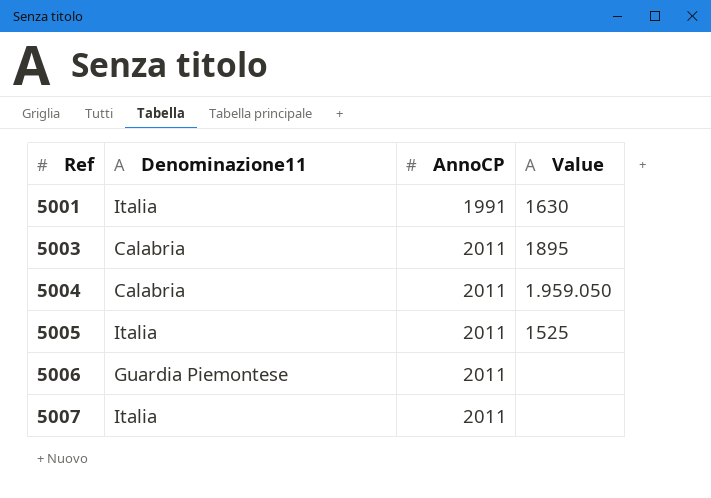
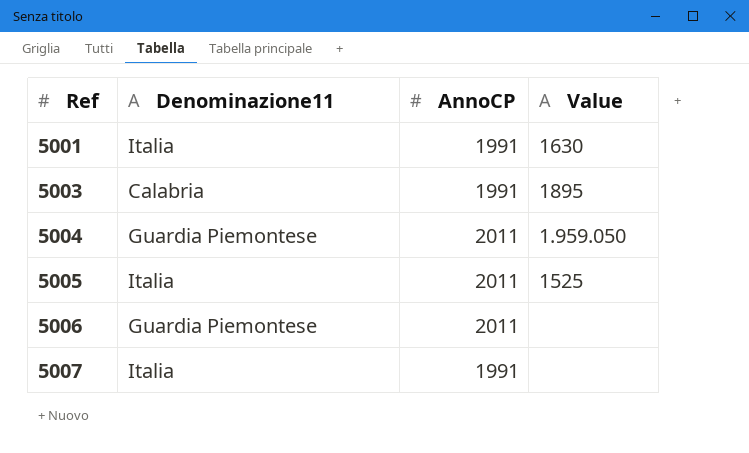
5003 | AnnoCP: 2011 -> 1991
5004 | Denominazione11: Calabria -> Guardia Piemontese
5007 | AnnoCP: 2011 -> 1991

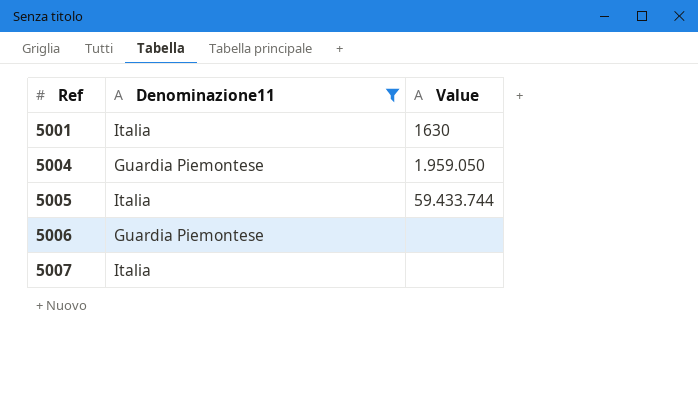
filter: none -> Denominazione11 != Calabria
column AnnoCP | position: 3 -> none
5005 | Value: 1525 -> 59.433.744

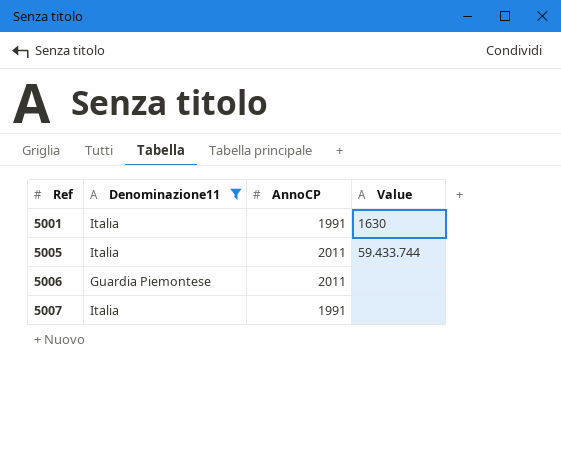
column AnnoCP | position: none -> 3
row 5004: Guardia Piemontese | 1.959.050 -> none

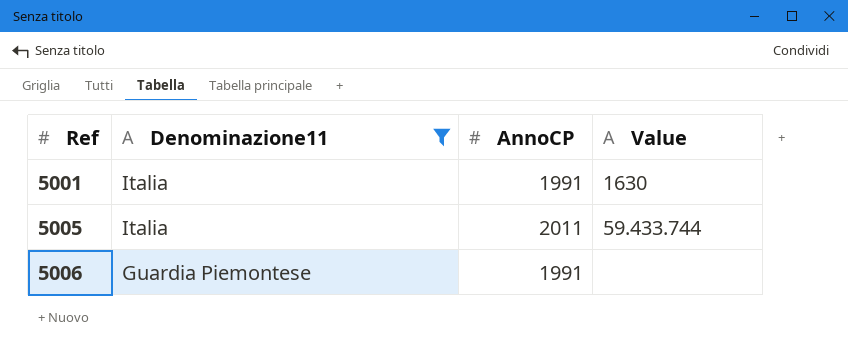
row 5007: Italia | 1991 | none -> none
5006 | AnnoCP: 2011 -> 1991

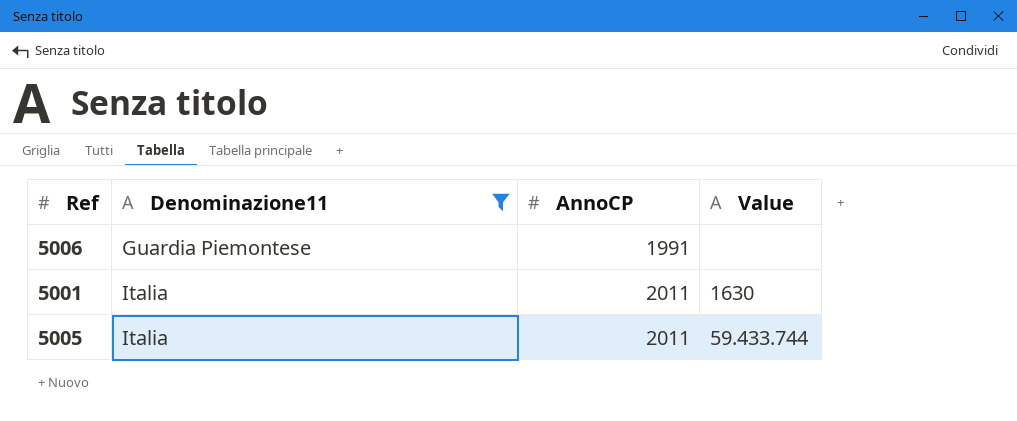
row order: Ref ascending -> Denominazione11 ascending
5001 | AnnoCP: 1991 -> 2011

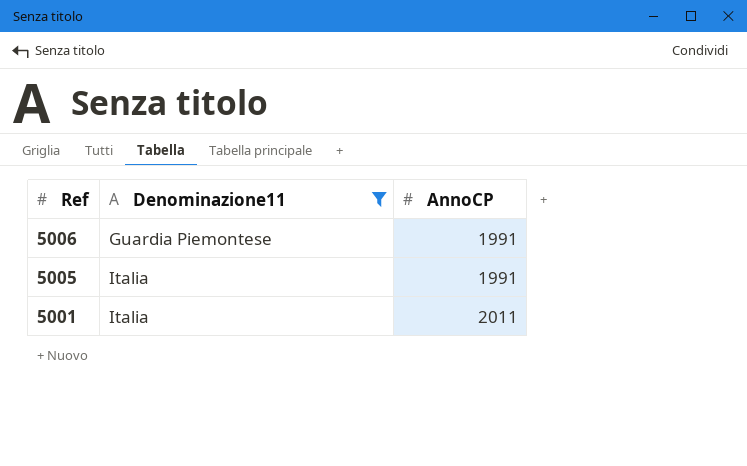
row order: Denominazione11 ascending -> Ref descending
column Value | position: 4 -> none
5005 | AnnoCP: 2011 -> 1991

